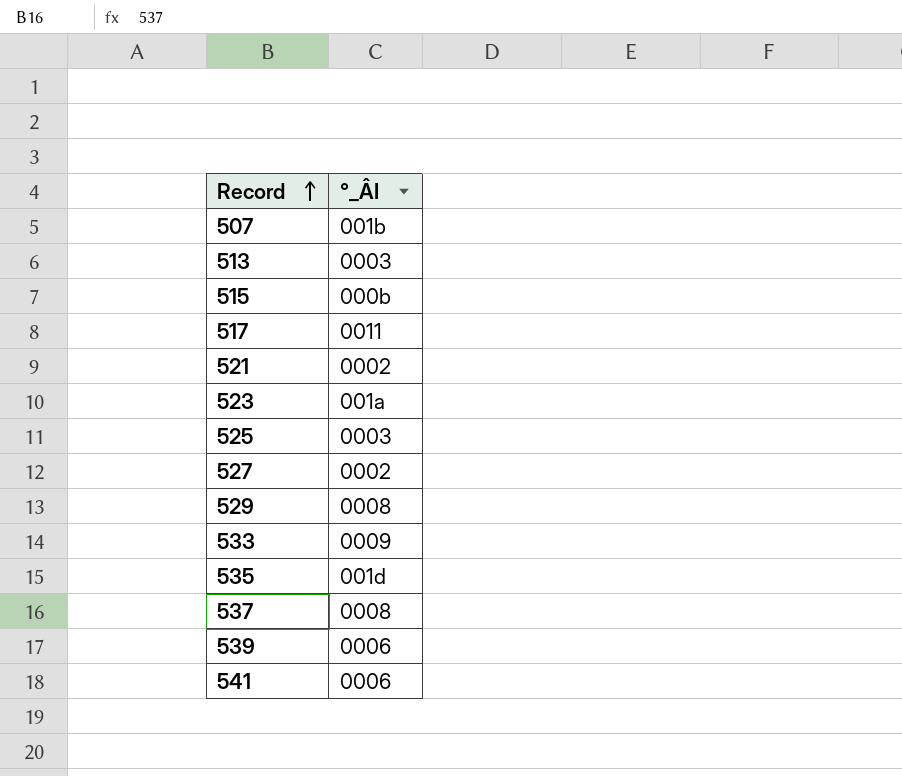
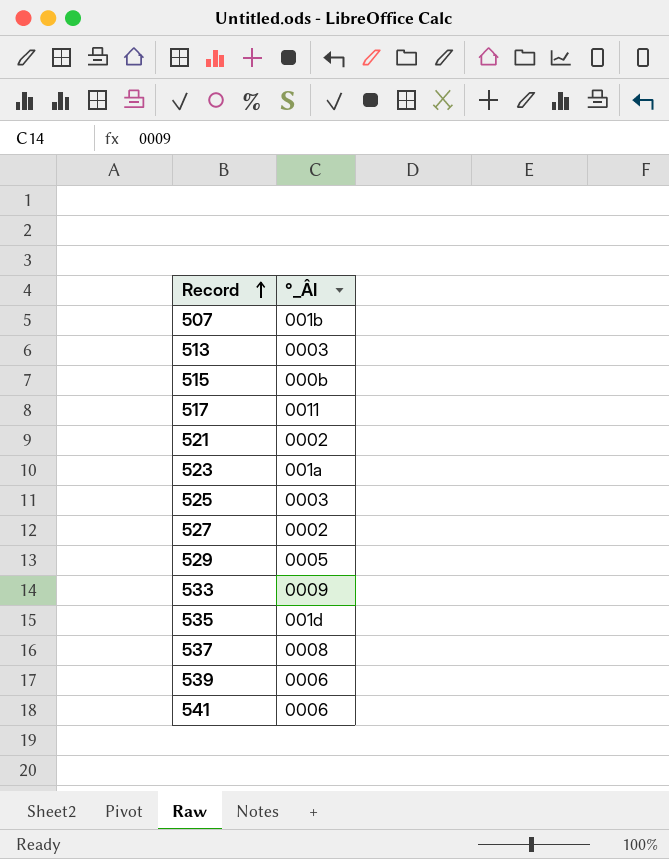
529 | °_ÂI: 0008 -> 0005

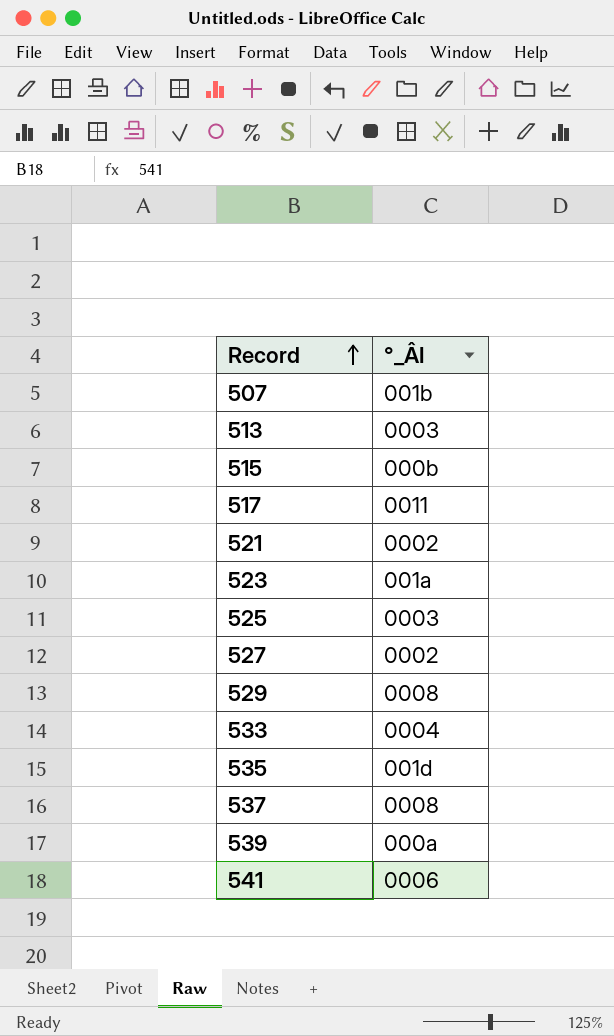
529 | °_ÂI: 0005 -> 0008
533 | °_ÂI: 0009 -> 0004
539 | °_ÂI: 0006 -> 000a

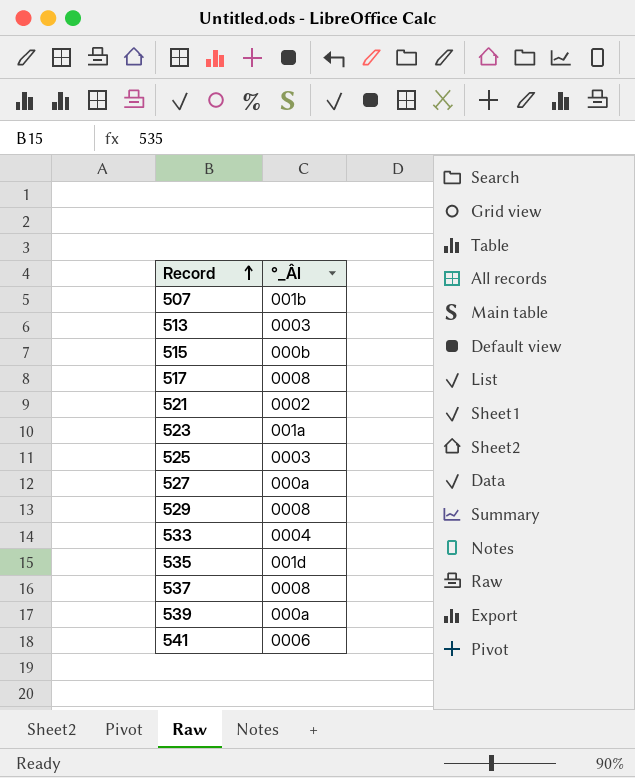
517 | °_ÂI: 0011 -> 0008
527 | °_ÂI: 0002 -> 000a

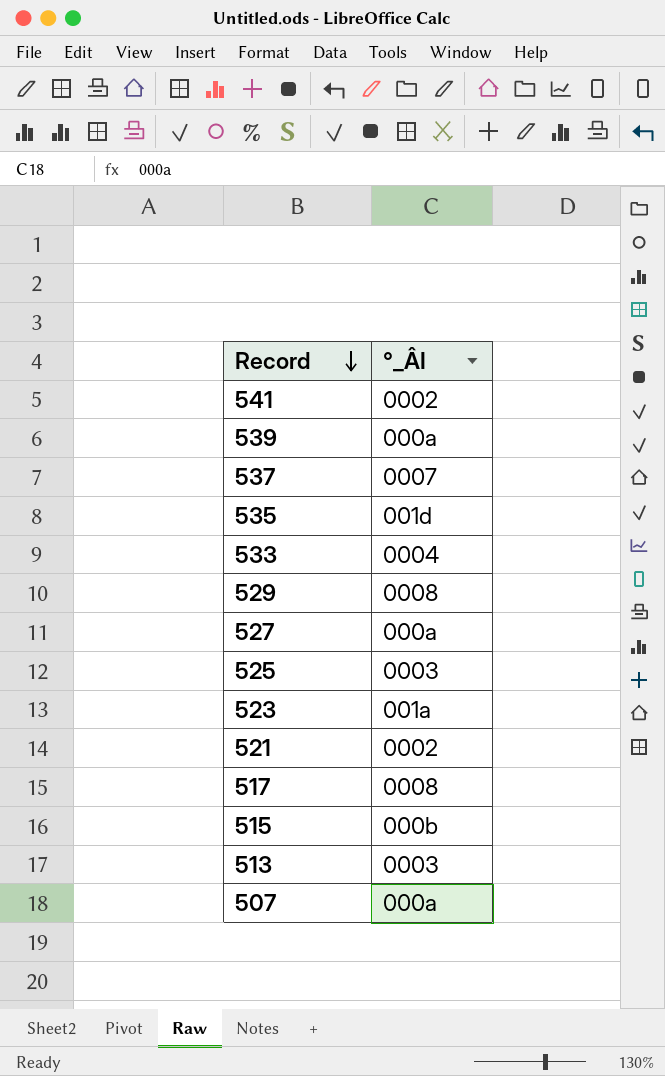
row order: Record ascending -> Record descending
541 | °_ÂI: 0006 -> 0002
537 | °_ÂI: 0008 -> 0007
507 | °_ÂI: 001b -> 000a

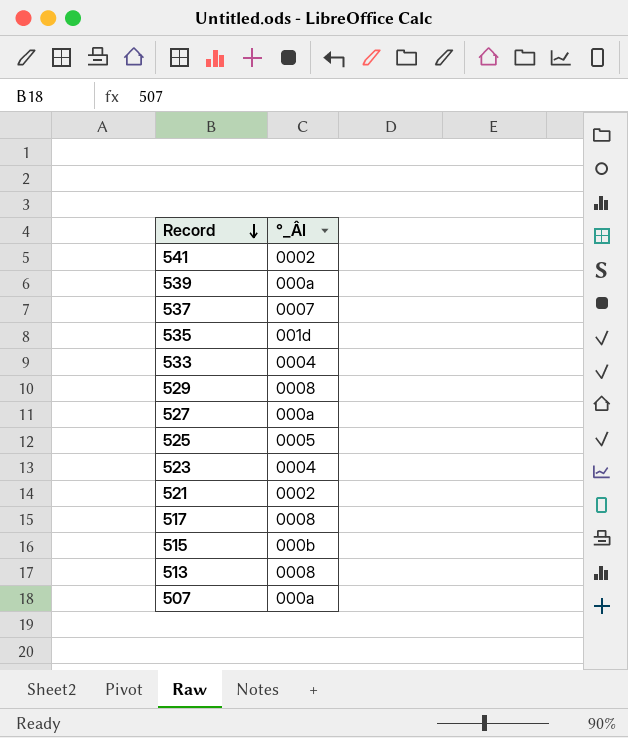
525 | °_ÂI: 0003 -> 0005
523 | °_ÂI: 001a -> 0004
513 | °_ÂI: 0003 -> 0008

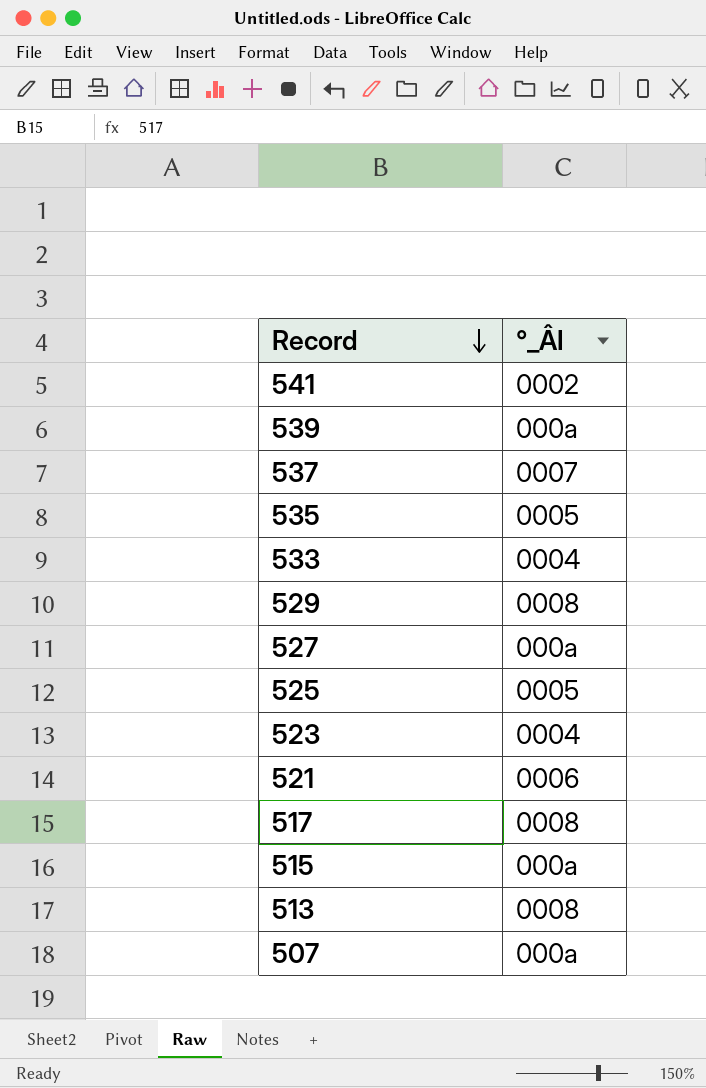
535 | °_ÂI: 001d -> 0005
521 | °_ÂI: 0002 -> 0006
515 | °_ÂI: 000b -> 000a

